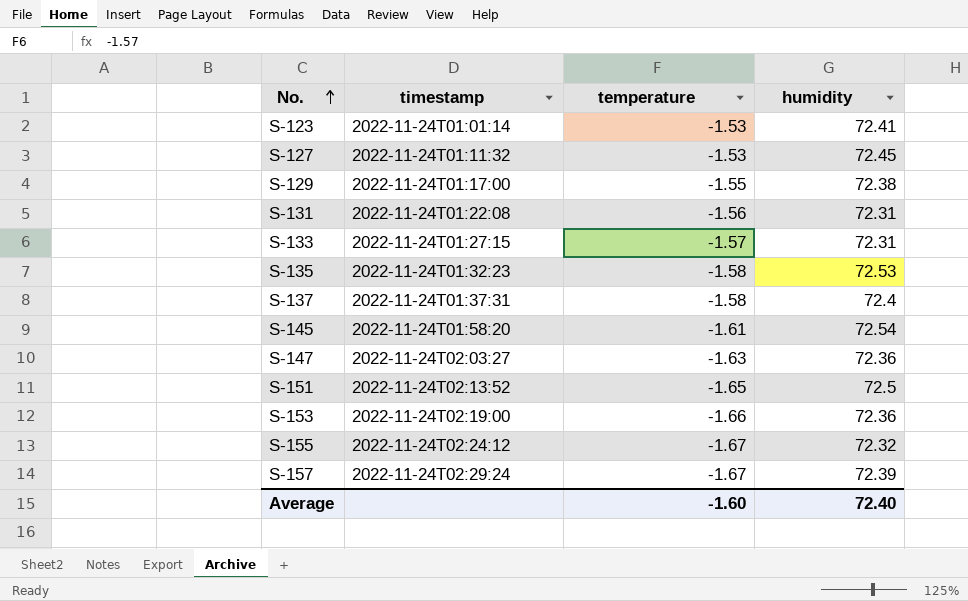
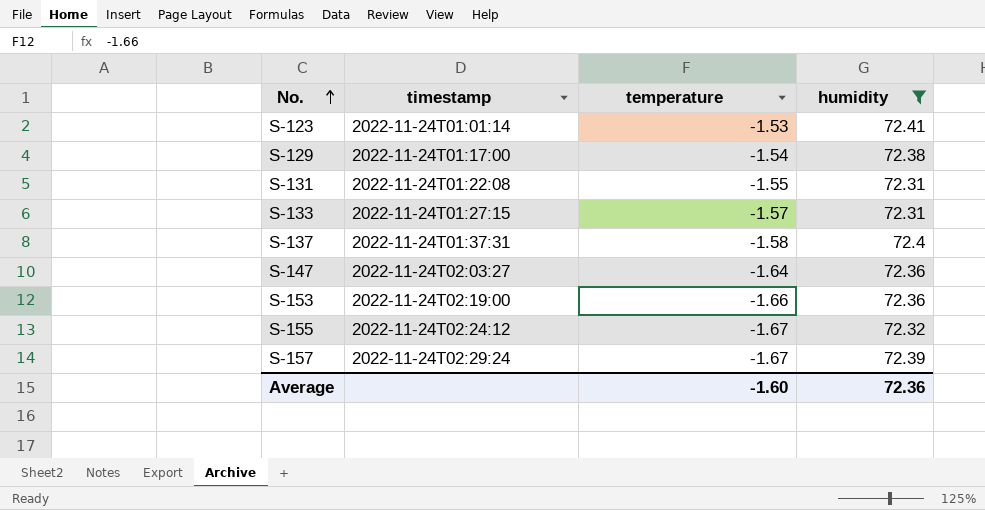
filter: none -> humidity <= 72.41
S-129 | temperature: -1.55 -> -1.54
S-131 | temperature: -1.56 -> -1.55
S-147 | temperature: -1.63 -> -1.64
Average | humidity: 72.40 -> 72.36

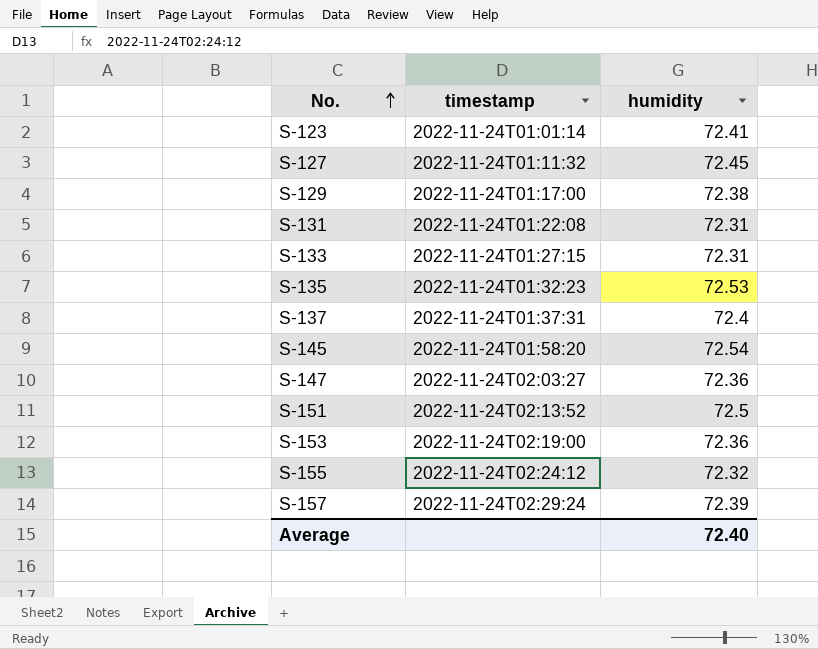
filter: humidity <= 72.41 -> none
column temperature | position: 3 -> none
Average | humidity: 72.36 -> 72.40

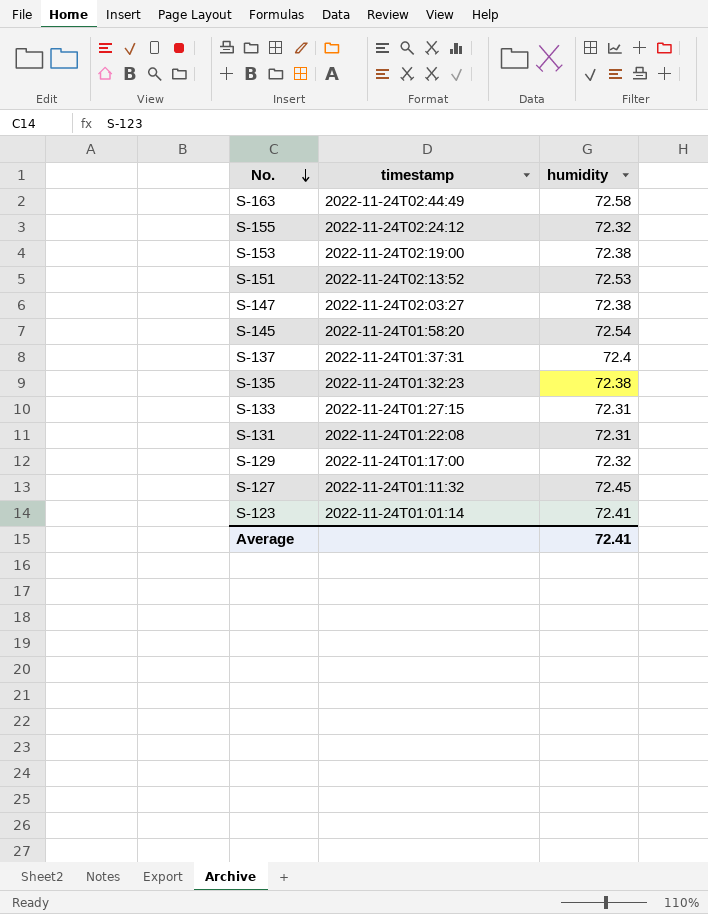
row order: No. ascending -> No. descending
row S-157: 2022-11-24T02:29:24 | 72.39 -> none
row S-163: none -> 2022-11-24T02:44:49 | 72.58
S-153 | humidity: 72.36 -> 72.38
S-151 | humidity: 72.5 -> 72.53
S-147 | humidity: 72.36 -> 72.38
S-135 | humidity: 72.53 -> 72.38
S-129 | humidity: 72.38 -> 72.32
Average | humidity: 72.40 -> 72.41

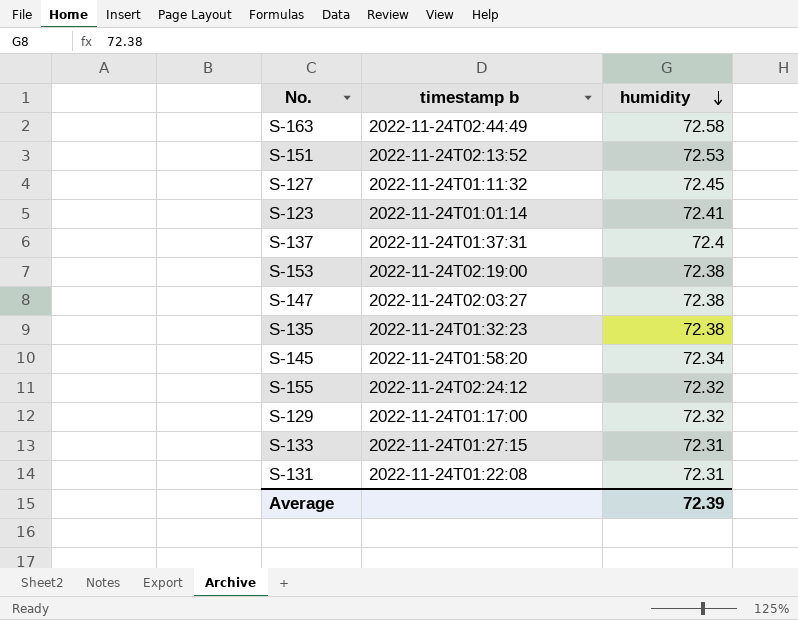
row order: No. descending -> humidity descending
column name: timestamp -> timestamp b
S-145 | humidity: 72.54 -> 72.34
Average | humidity: 72.41 -> 72.39

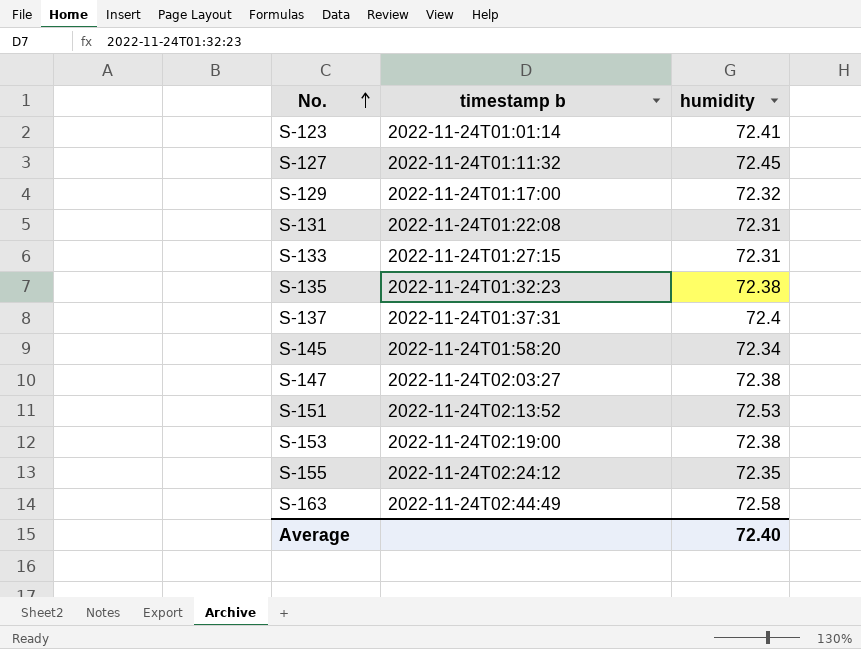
row order: humidity descending -> No. ascending
S-155 | humidity: 72.32 -> 72.35
Average | humidity: 72.39 -> 72.40

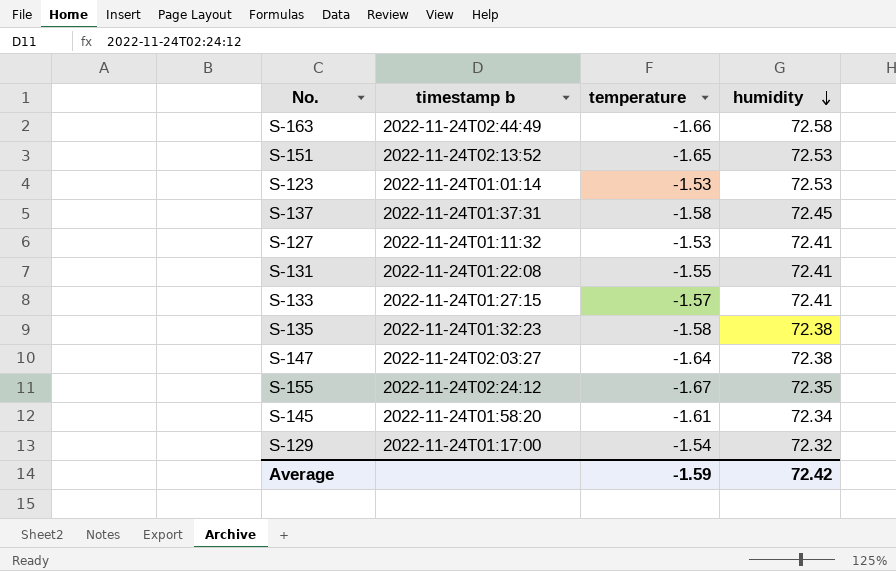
row order: No. ascending -> humidity descending
column temperature | position: none -> 3
row S-153: 2022-11-24T02:19:00 | 72.38 -> none
S-123 | humidity: 72.41 -> 72.53
S-137 | humidity: 72.4 -> 72.45
S-127 | humidity: 72.45 -> 72.41
S-131 | humidity: 72.31 -> 72.41
S-133 | humidity: 72.31 -> 72.41
Average | humidity: 72.40 -> 72.42

